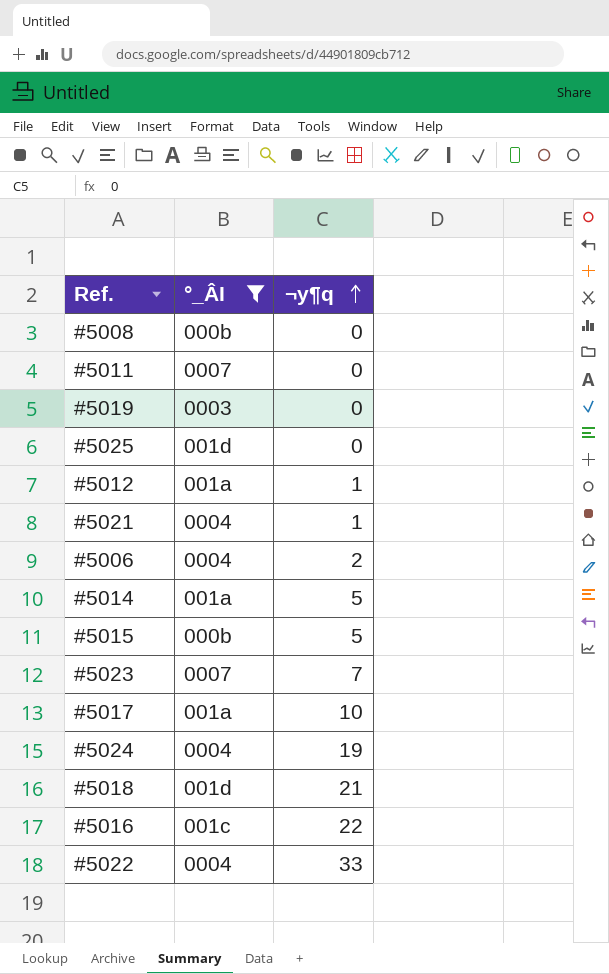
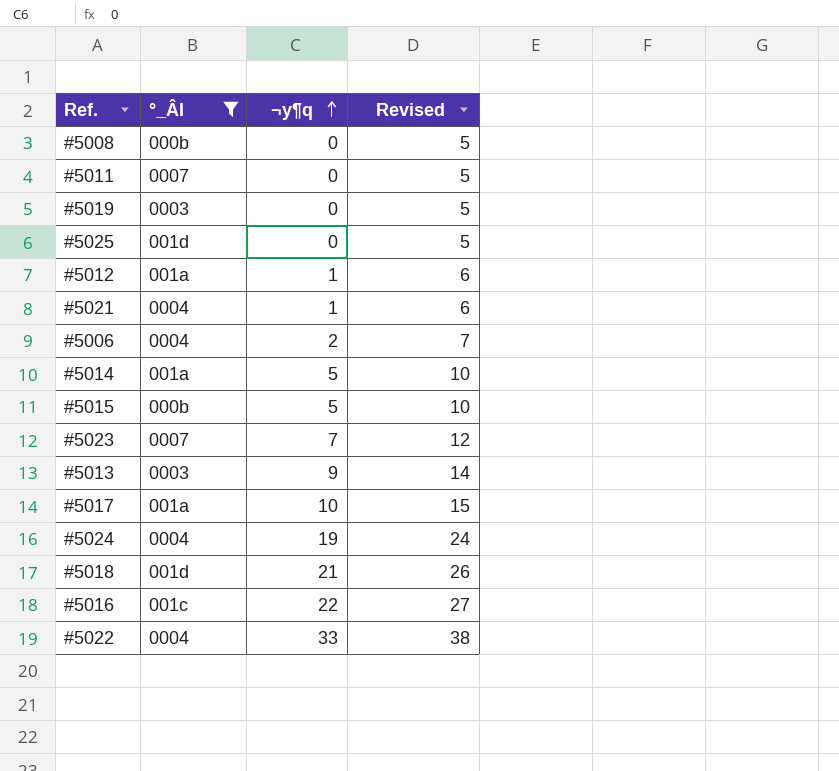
column Revised | formula: none -> [¬y¶q] + 5
row #5013: none -> 0003 | 9 | 14

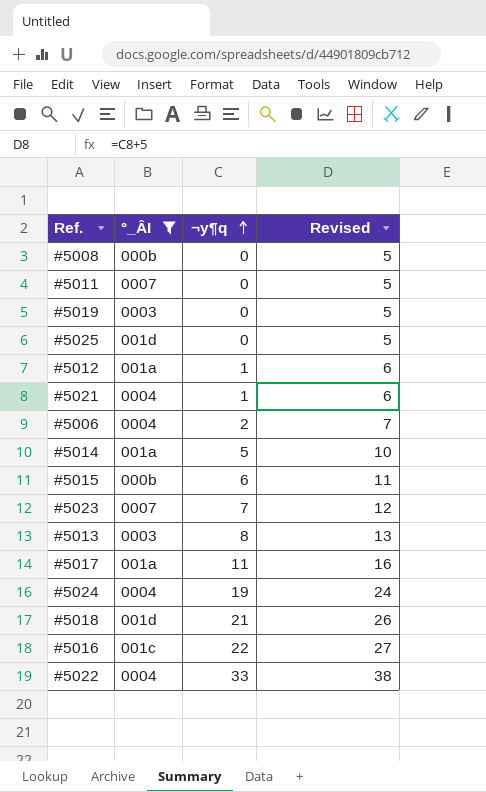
#5015 | ¬y¶q: 5 -> 6
#5015 | Revised: 10 -> 11
#5013 | ¬y¶q: 9 -> 8
#5013 | Revised: 14 -> 13
#5017 | ¬y¶q: 10 -> 11
#5017 | Revised: 15 -> 16

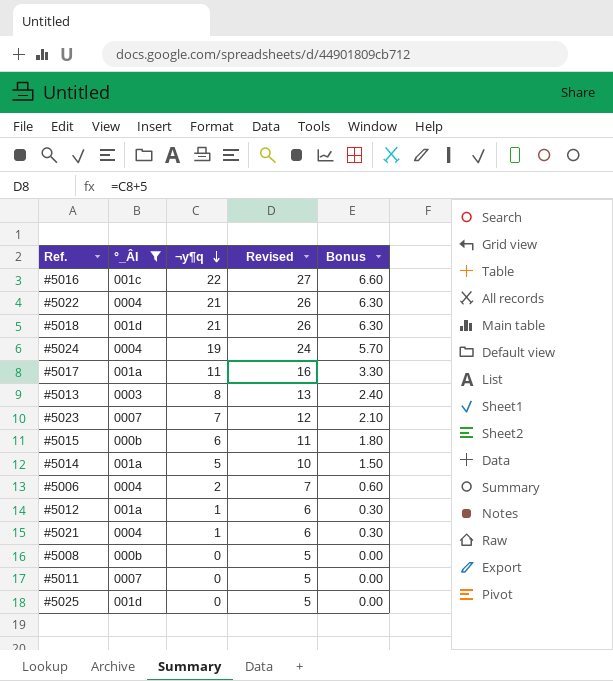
row order: ¬y¶q ascending -> ¬y¶q descending
column Bonus | formula: none -> [¬y¶q] * 0.3
row #5019: 0003 | 0 | 5 -> none
#5022 | ¬y¶q: 33 -> 21
#5022 | Revised: 38 -> 26

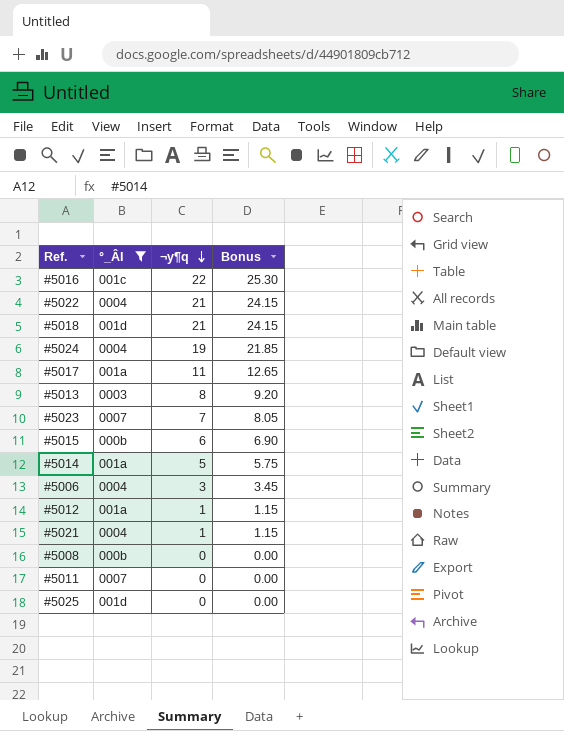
column Revised | formula: [¬y¶q] + 5 -> none
column Bonus | formula: [¬y¶q] * 0.3 -> [¬y¶q] * 1.15
#5006 | ¬y¶q: 2 -> 3

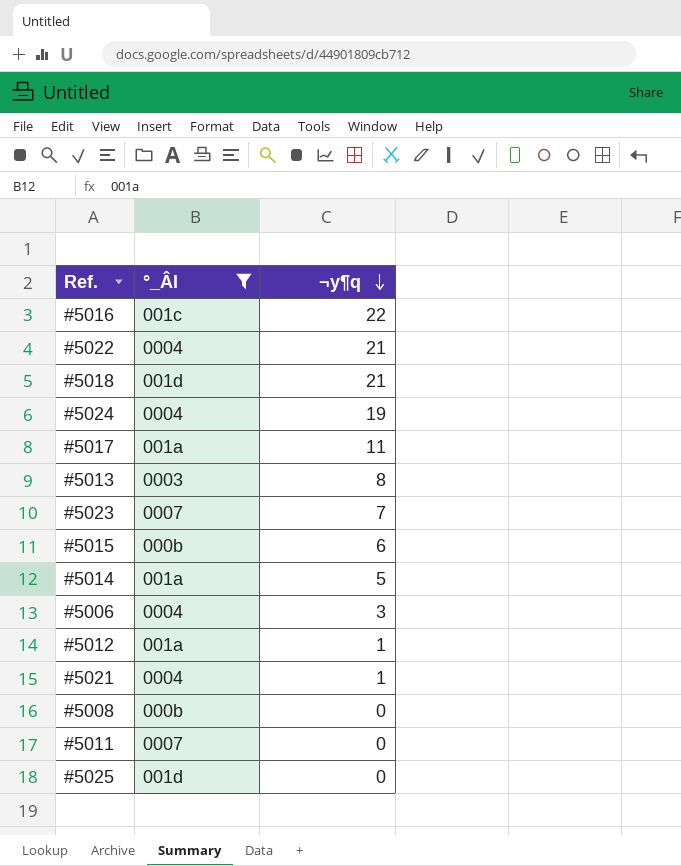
column Bonus | formula: [¬y¶q] * 1.15 -> none

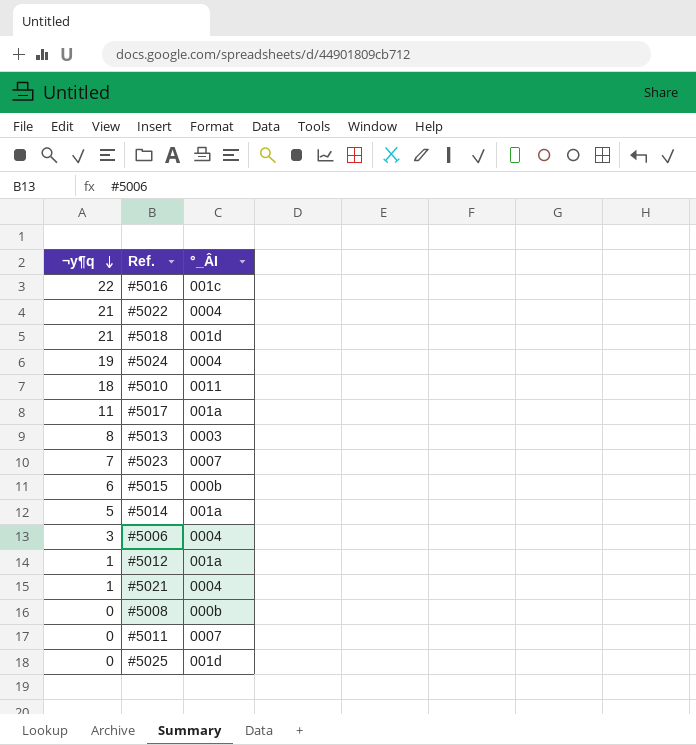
filter: °_ÂI != 0011 -> none
column ¬y¶q | position: 3 -> 1

